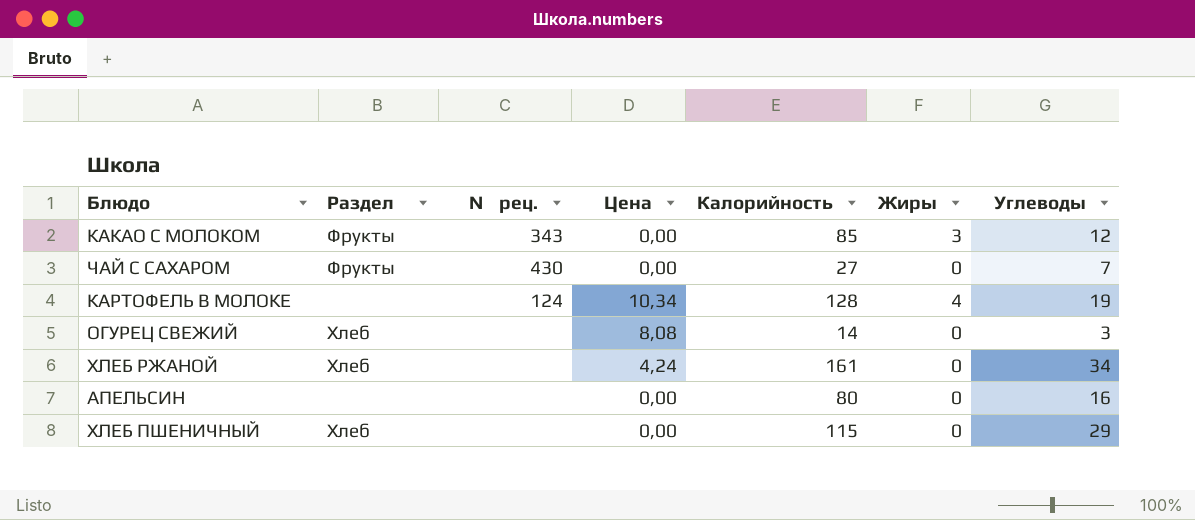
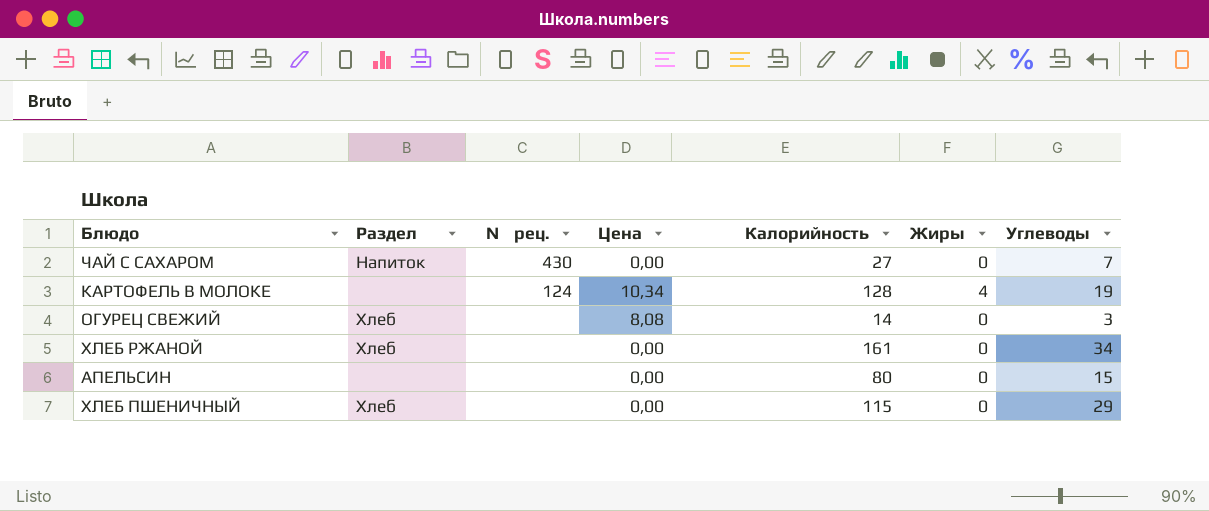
row КАКАО С МОЛОКОМ: Фрукты | 343 | 0,00 | 85 | 3 | 12 -> none
ЧАЙ С САХАРОМ | Раздел: Фрукты -> Напиток
ХЛЕБ РЖАНОЙ | Цена: 4,24 -> 0,00
АПЕЛЬСИН | Углеводы: 16 -> 15

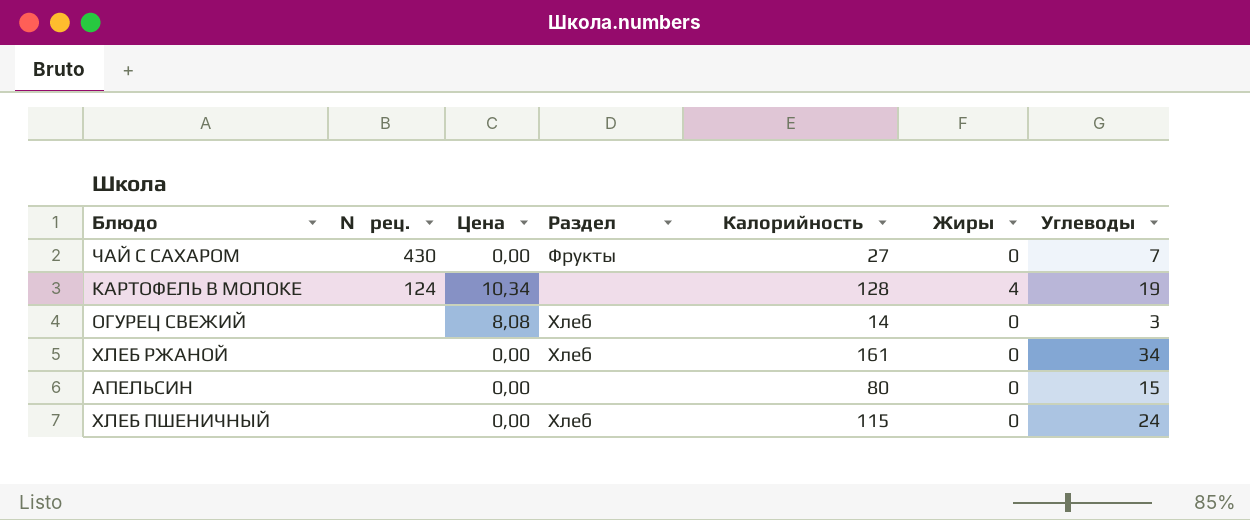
column Раздел | position: 2 -> 4
ЧАЙ С САХАРОМ | Раздел: Напиток -> Фрукты
ХЛЕБ ПШЕНИЧНЫЙ | Углеводы: 29 -> 24

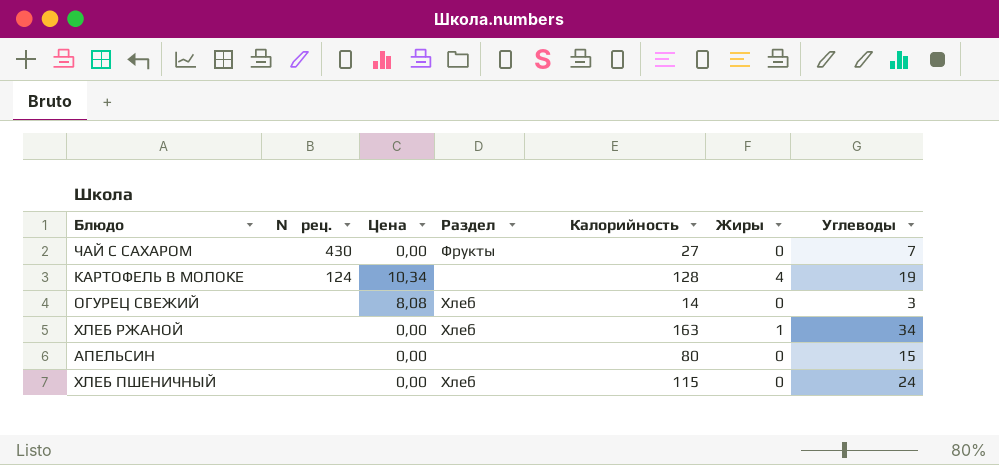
ХЛЕБ РЖАНОЙ | Калорийность: 161 -> 163
ХЛЕБ РЖАНОЙ | Жиры: 0 -> 1

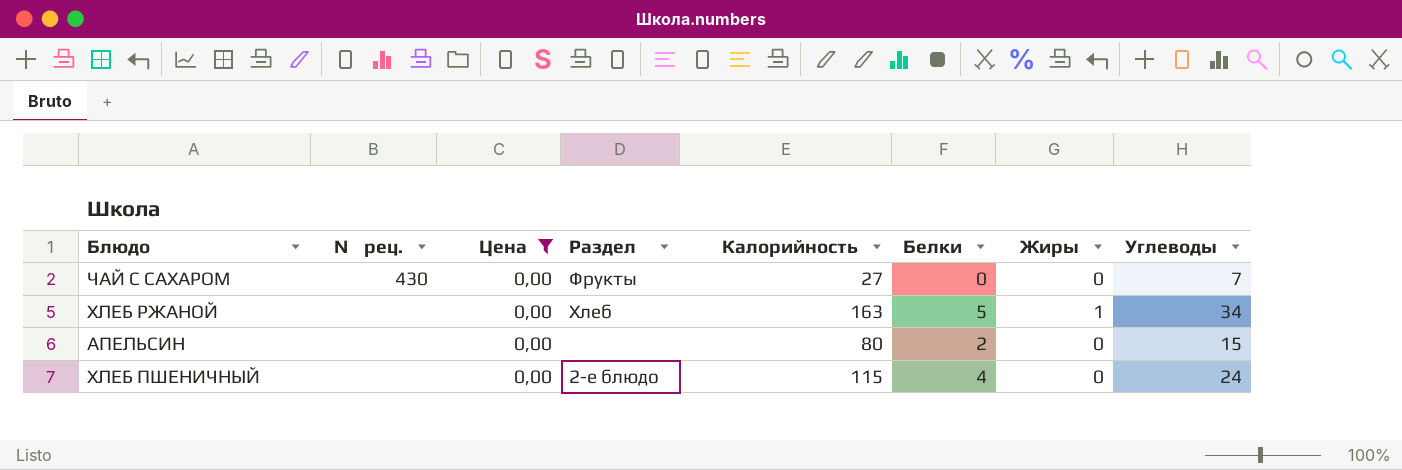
filter: none -> Цена = 0,00
column Белки | position: none -> 6
ХЛЕБ ПШЕНИЧНЫЙ | Раздел: Хлеб -> 2-е блюдо

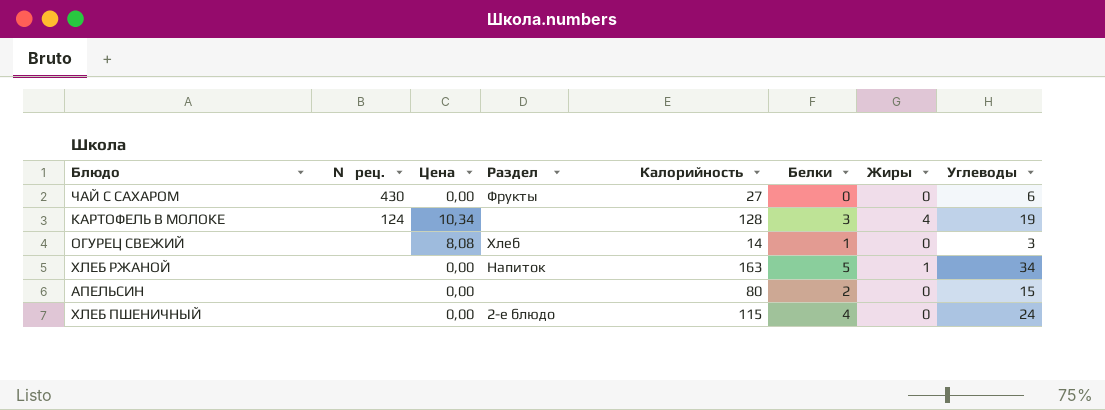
filter: Цена = 0,00 -> none
ЧАЙ С САХАРОМ | Углеводы: 7 -> 6
ХЛЕБ РЖАНОЙ | Раздел: Хлеб -> Напиток

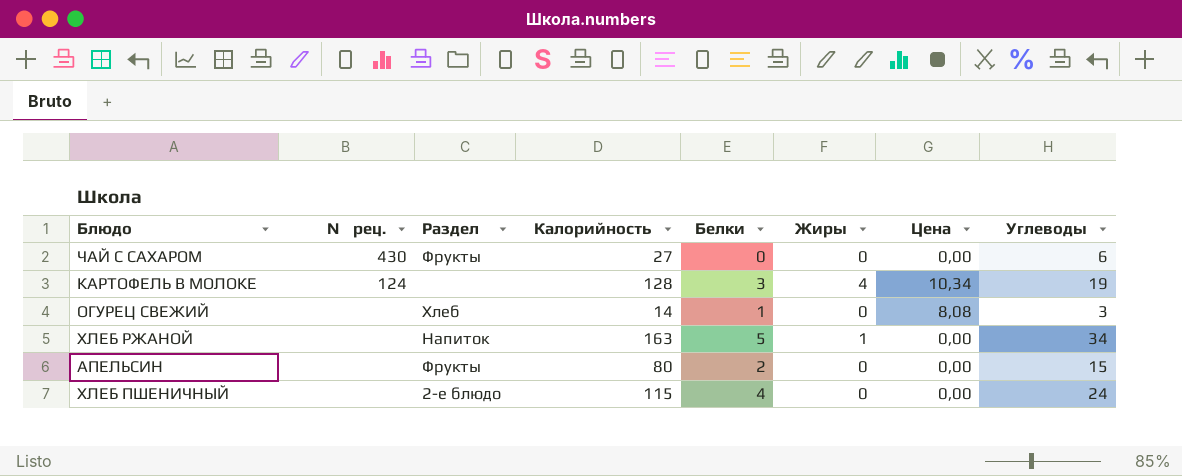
column Цена | position: 3 -> 7
АПЕЛЬСИН | Раздел: none -> Фрукты

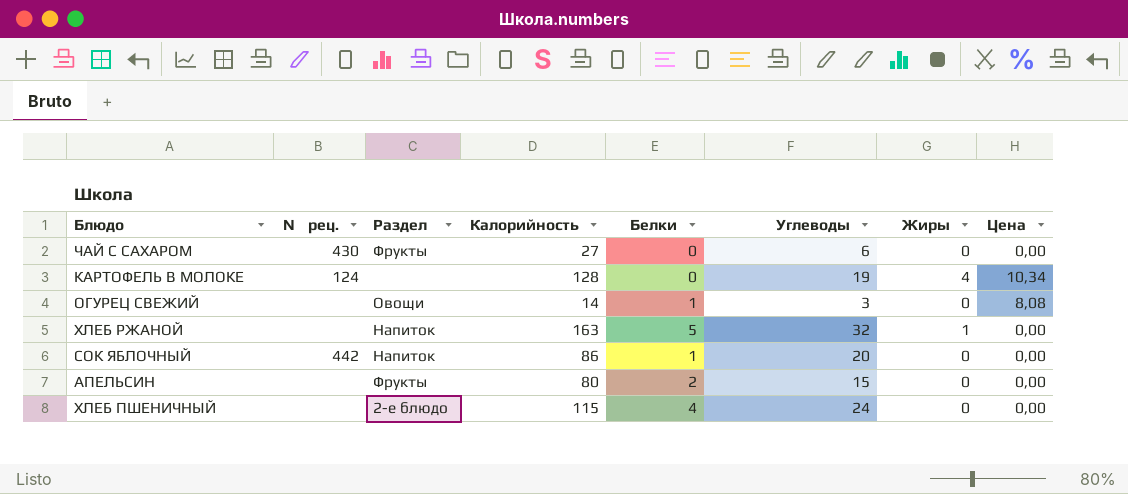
column Углеводы | position: 8 -> 6
КАРТОФЕЛЬ В МОЛОКЕ | Белки: 3 -> 0
ОГУРЕЦ СВЕЖИЙ | Раздел: Хлеб -> Овощи
ХЛЕБ РЖАНОЙ | Углеводы: 34 -> 32
row СОК ЯБЛОЧНЫЙ: none -> 442 | Напиток | 86 | 1 | 20 | 0 | 0,00

